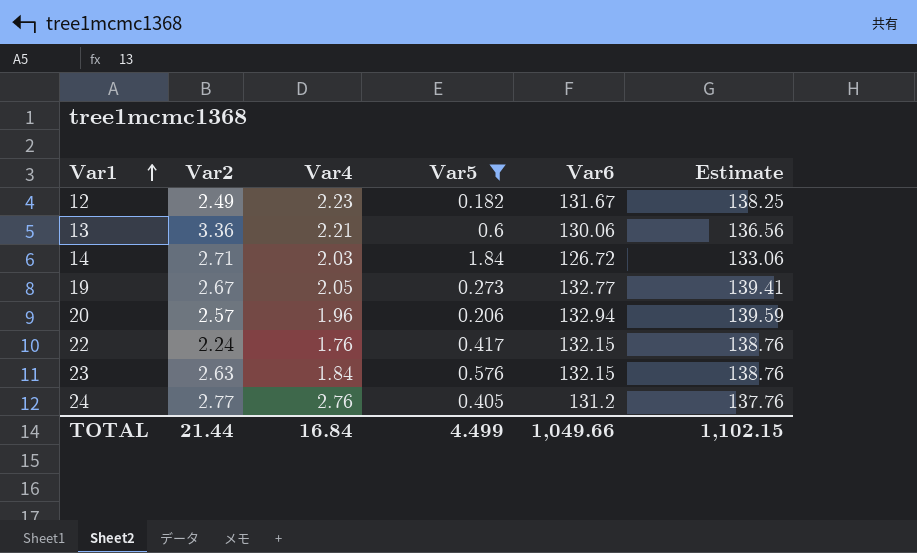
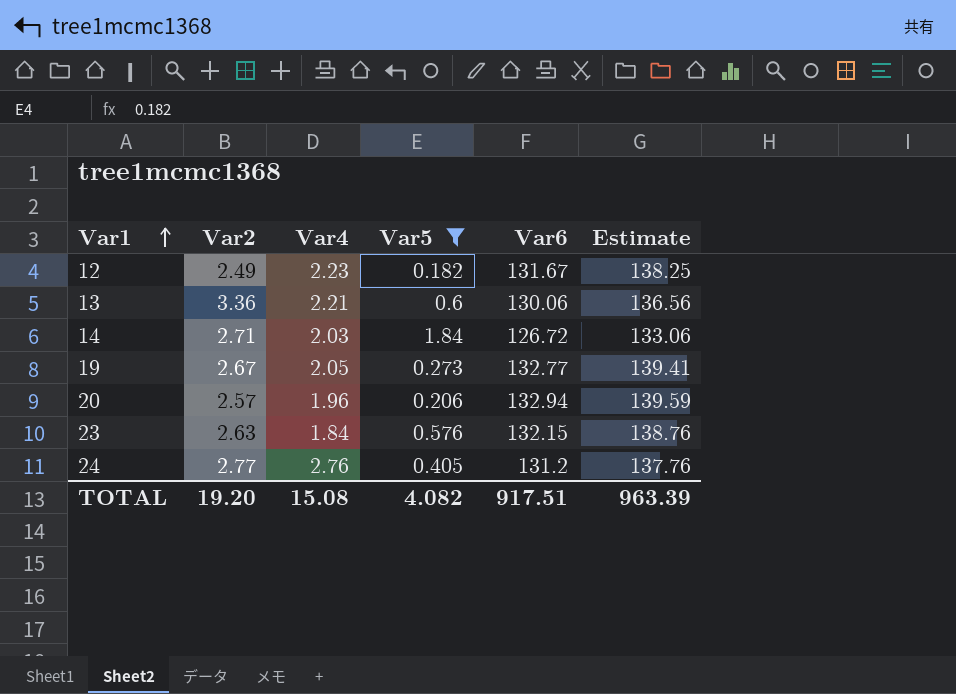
row 22: 2.24 | 1.76 | 0.417 | 132.15 | 138.76 -> none
TOTAL | Var2: 21.44 -> 19.20
TOTAL | Var4: 16.84 -> 15.08
TOTAL | Var5: 4.499 -> 4.082
TOTAL | Var6: 1,049.66 -> 917.51
TOTAL | Estimate: 1,102.15 -> 963.39

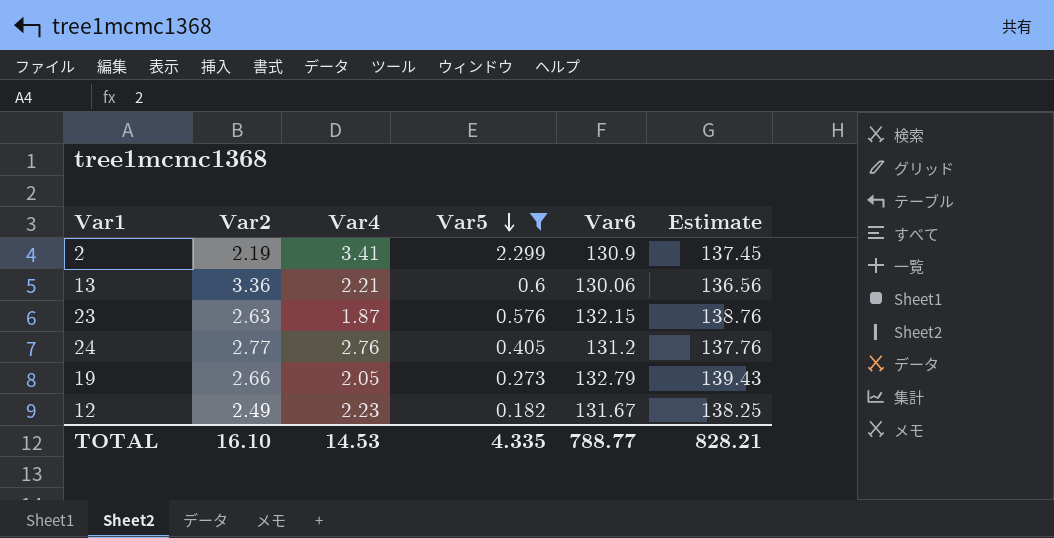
row order: Var1 ascending -> Var5 descending
row 14: 2.71 | 2.03 | 1.84 | 126.72 | 133.06 -> none
row 20: 2.57 | 1.96 | 0.206 | 132.94 | 139.59 -> none
row 2: none -> 2.19 | 3.41 | 2.299 | 130.9 | 137.45
23 | Var4: 1.84 -> 1.87
19 | Var2: 2.67 -> 2.66
19 | Var6: 132.77 -> 132.79
19 | Estimate: 139.41 -> 139.43
TOTAL | Var2: 19.20 -> 16.10
TOTAL | Var4: 15.08 -> 14.53
TOTAL | Var5: 4.082 -> 4.335
TOTAL | Var6: 917.51 -> 788.77
TOTAL | Estimate: 963.39 -> 828.21

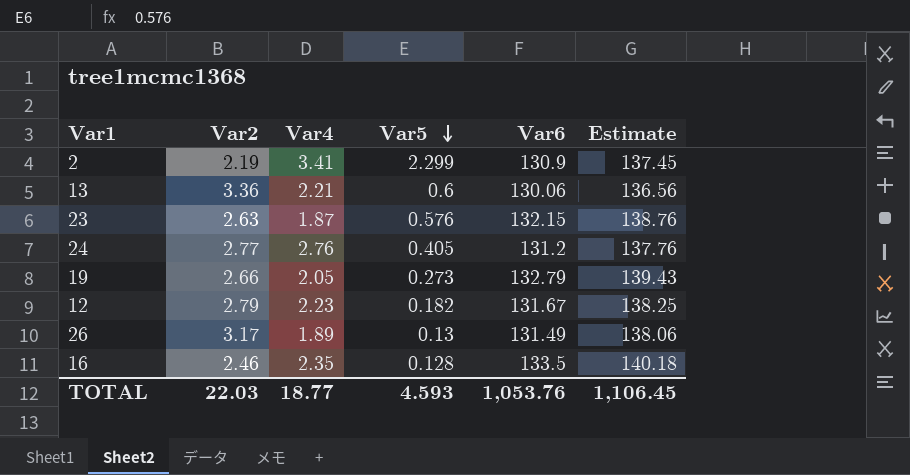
filter: Var5 >= 0.182 -> none
12 | Var2: 2.49 -> 2.79
TOTAL | Var2: 16.10 -> 22.03
TOTAL | Var4: 14.53 -> 18.77
TOTAL | Var5: 4.335 -> 4.593
TOTAL | Var6: 788.77 -> 1,053.76
TOTAL | Estimate: 828.21 -> 1,106.45

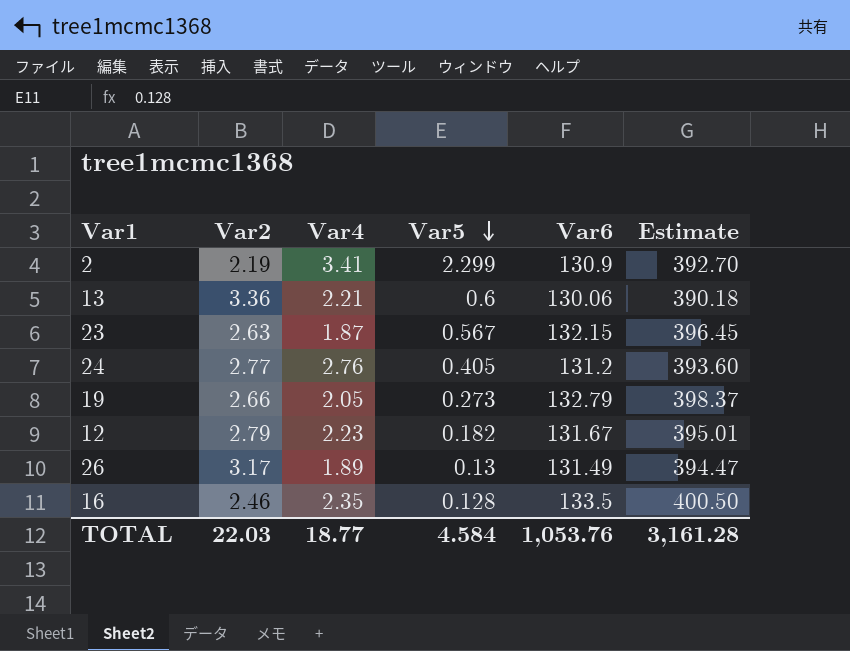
column Estimate | formula: [Var6] * 1.05 -> [Var6] * 3
23 | Var5: 0.576 -> 0.567
TOTAL | Var5: 4.593 -> 4.584
TOTAL | Estimate: 1,106.45 -> 3,161.28

